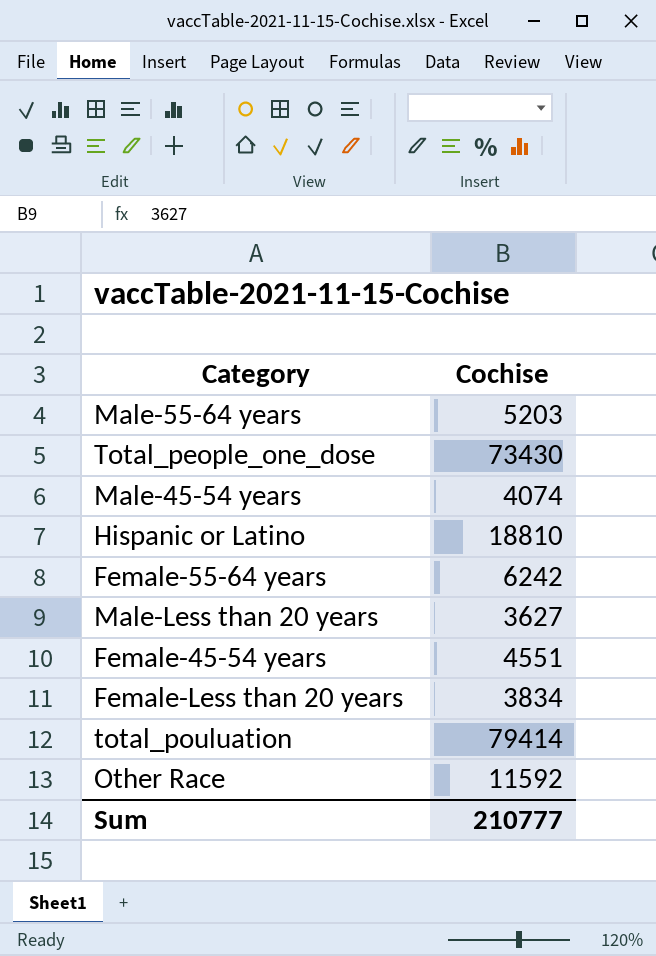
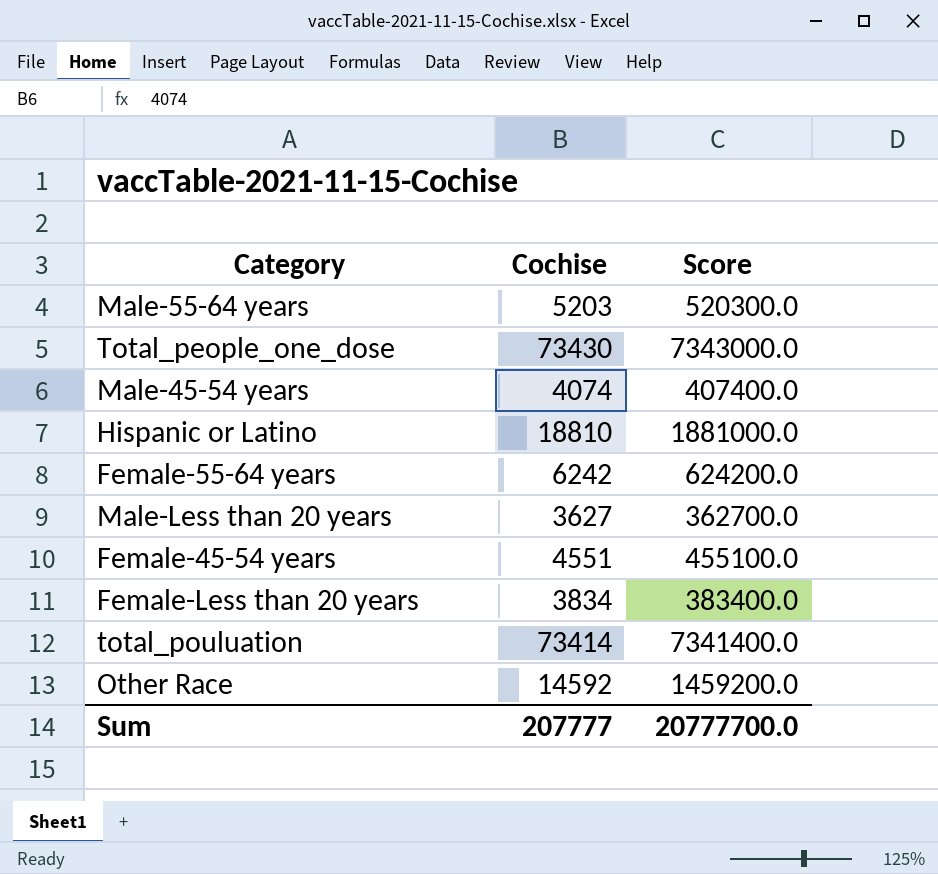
column Score | formula: none -> [Cochise] * 100
total_pouluation | Cochise: 79414 -> 73414
Other Race | Cochise: 11592 -> 14592
Sum | Cochise: 210777 -> 207777

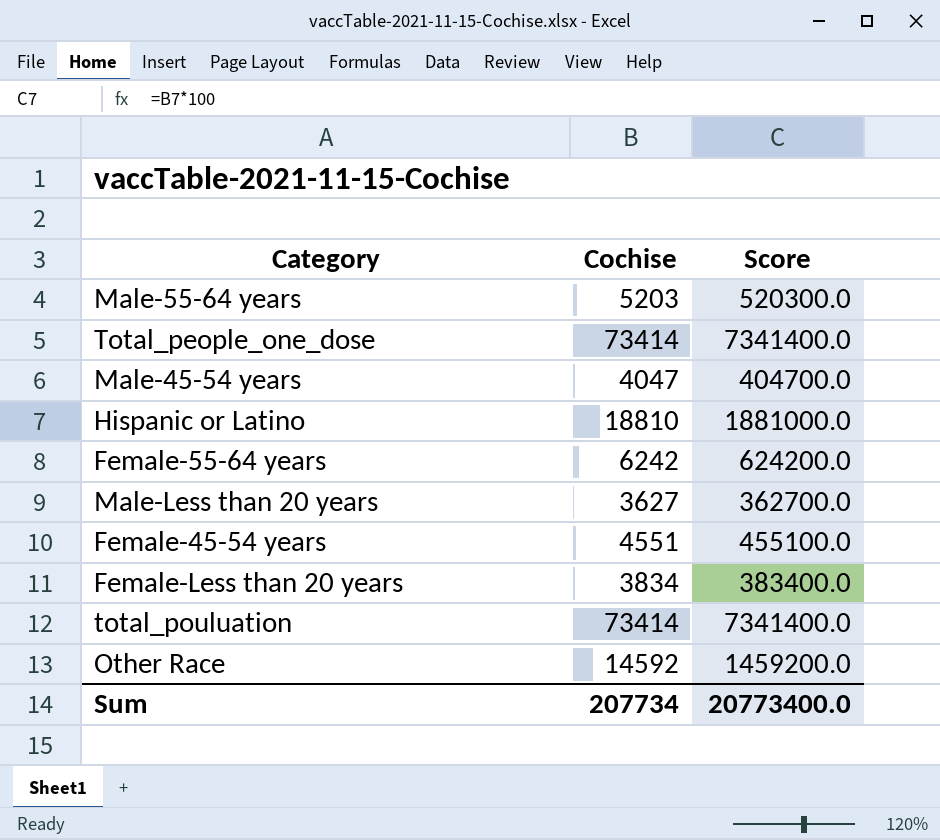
Total_people_one_dose | Cochise: 73430 -> 73414
Total_people_one_dose | Score: 7343000.0 -> 7341400.0
Male-45-54 years | Cochise: 4074 -> 4047
Male-45-54 years | Score: 407400.0 -> 404700.0
Sum | Cochise: 207777 -> 207734
Sum | Score: 20777700.0 -> 20773400.0

